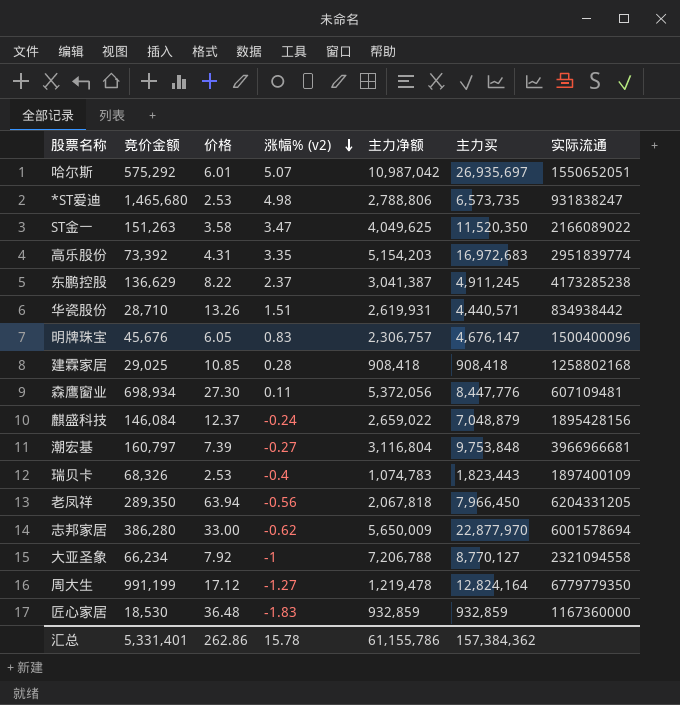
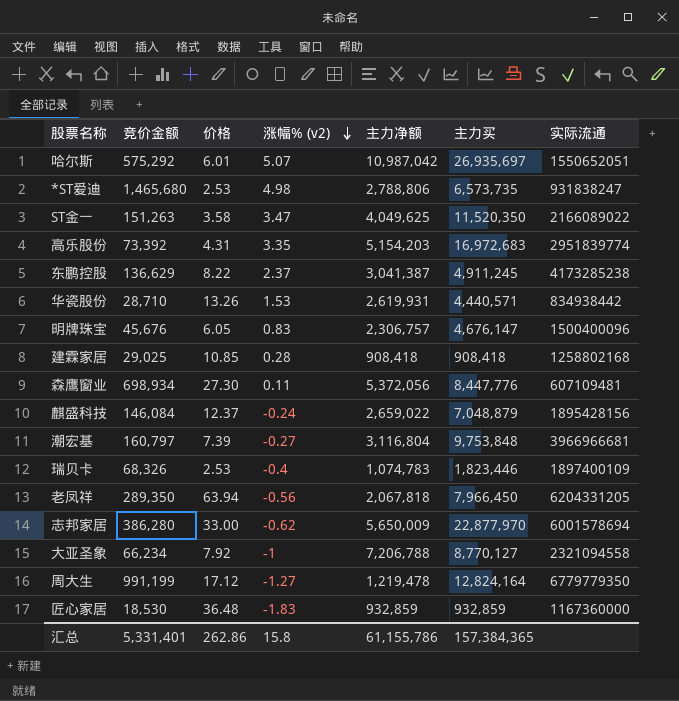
华瓷股份 | 涨幅% (v2): 1.51 -> 1.53
瑞贝卡 | 主力买: 1,823,443 -> 1,823,446
汇总 | 涨幅% (v2): 15.78 -> 15.8
汇总 | 主力买: 157,384,362 -> 157,384,365

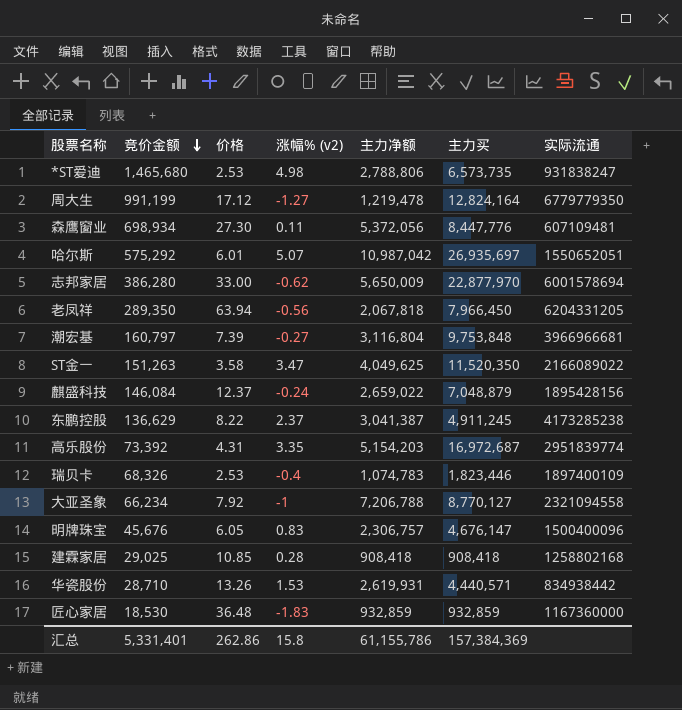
row order: 涨幅% (v2) descending -> 竞价金额 descending
高乐股份 | 主力买: 16,972,683 -> 16,972,687
汇总 | 主力买: 157,384,365 -> 157,384,369

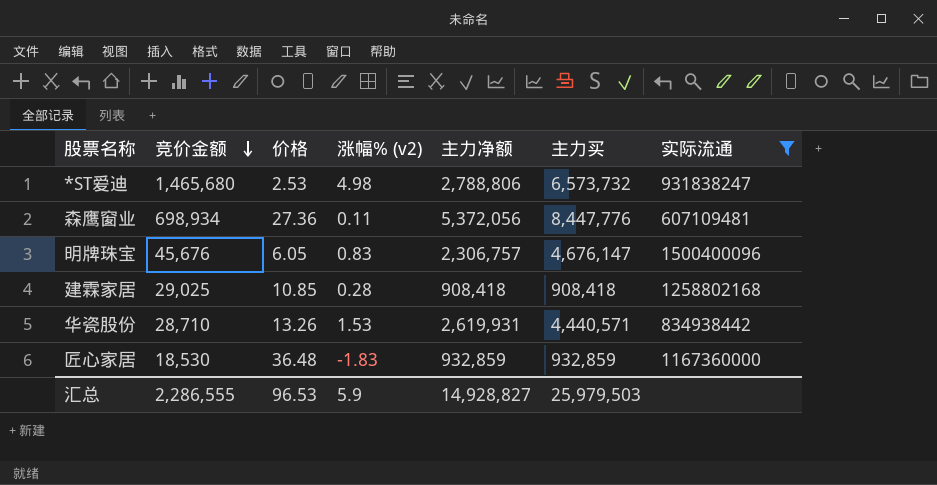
filter: none -> 实际流通 <= 1500400096
*ST爱迪 | 主力买: 6,573,735 -> 6,573,732
森鹰窗业 | 价格: 27.30 -> 27.36
汇总 | 竞价金额: 5,331,401 -> 2,286,555
汇总 | 价格: 262.86 -> 96.53
汇总 | 涨幅% (v2): 15.8 -> 5.9
汇总 | 主力净额: 61,155,786 -> 14,928,827
汇总 | 主力买: 157,384,369 -> 25,979,503

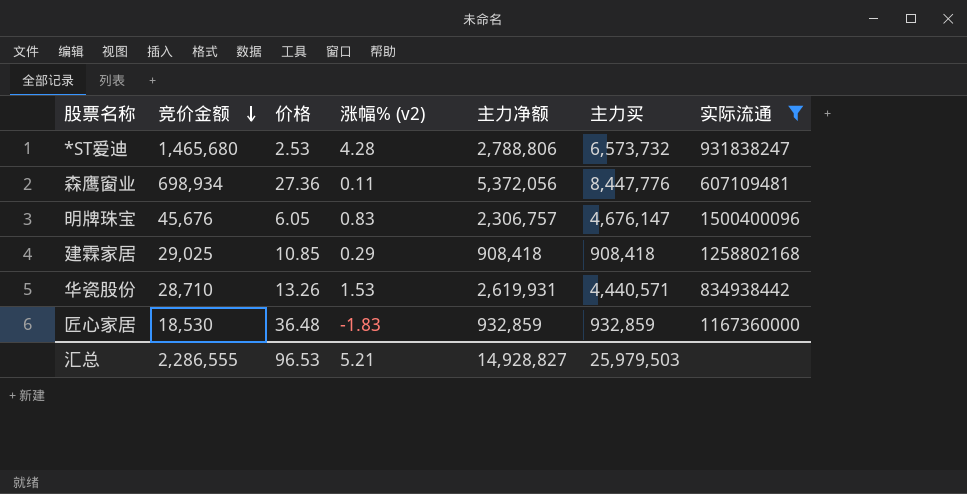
*ST爱迪 | 涨幅% (v2): 4.98 -> 4.28
建霖家居 | 涨幅% (v2): 0.28 -> 0.29
汇总 | 涨幅% (v2): 5.9 -> 5.21

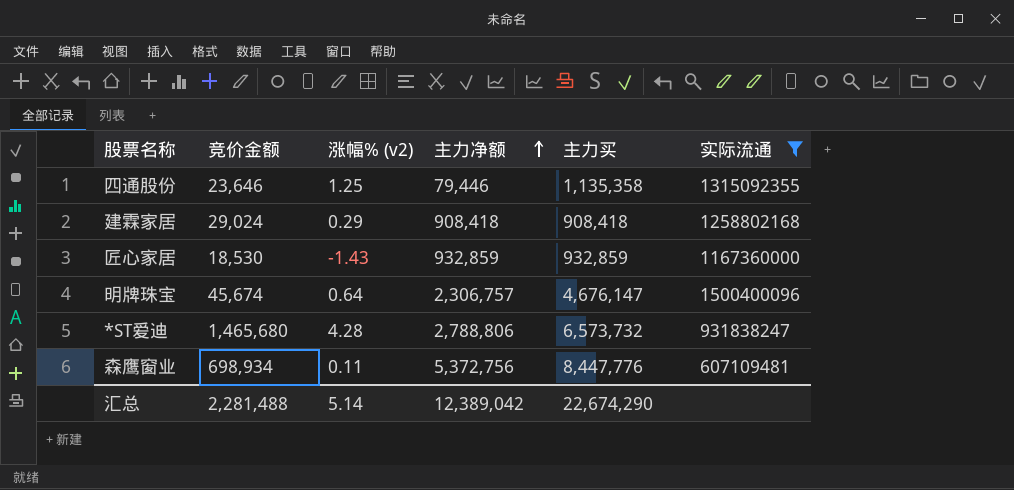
row order: 竞价金额 descending -> 主力净额 ascending
column 价格 | position: 3 -> none
row 华瓷股份: 28,710 | 13.26 | 1.53 | 2,619,931 | 4,440,571 | 834938442 -> none
row 四通股份: none -> 23,646 | 1.25 | 79,446 | 1,135,358 | 1315092355
建霖家居 | 竞价金额: 29,025 -> 29,024
匠心家居 | 涨幅% (v2): -1.83 -> -1.43
明牌珠宝 | 竞价金额: 45,676 -> 45,674
明牌珠宝 | 涨幅% (v2): 0.83 -> 0.64
森鹰窗业 | 主力净额: 5,372,056 -> 5,372,756
汇总 | 竞价金额: 2,286,555 -> 2,281,488
汇总 | 涨幅% (v2): 5.21 -> 5.14
汇总 | 主力净额: 14,928,827 -> 12,389,042
汇总 | 主力买: 25,979,503 -> 22,674,290

